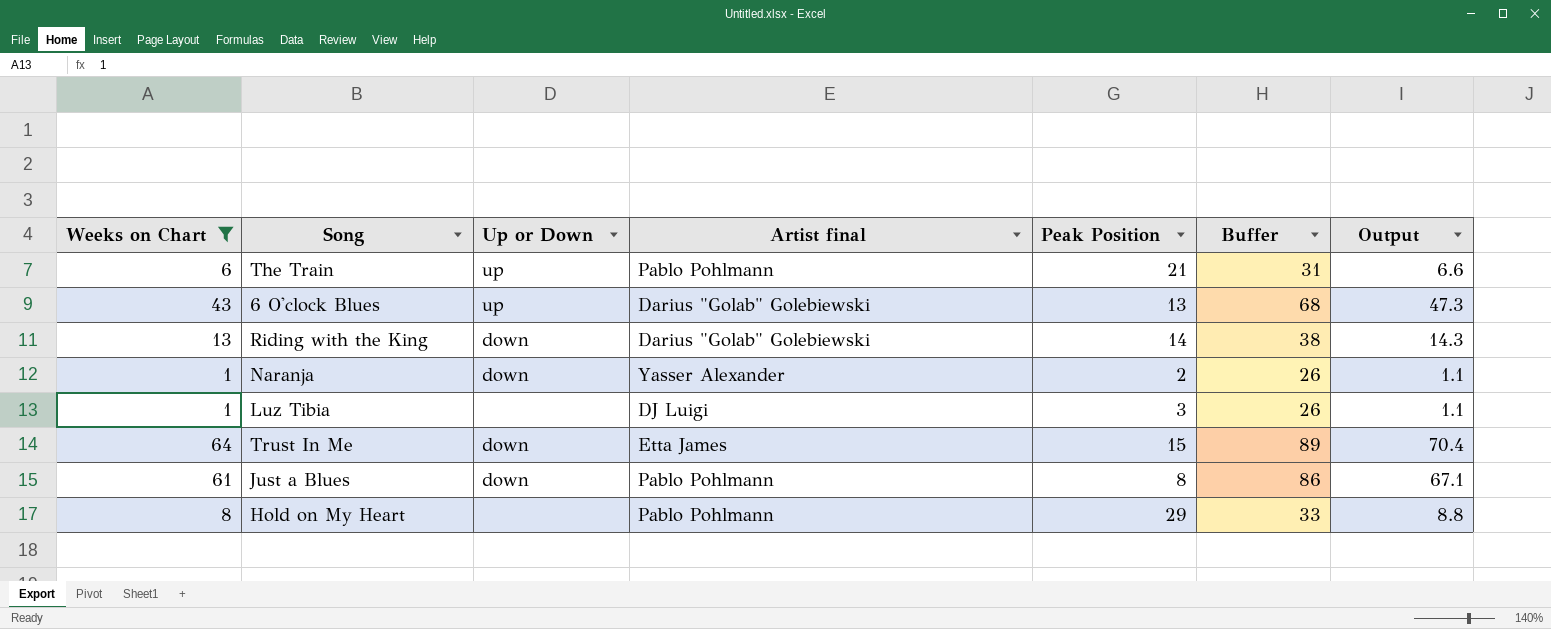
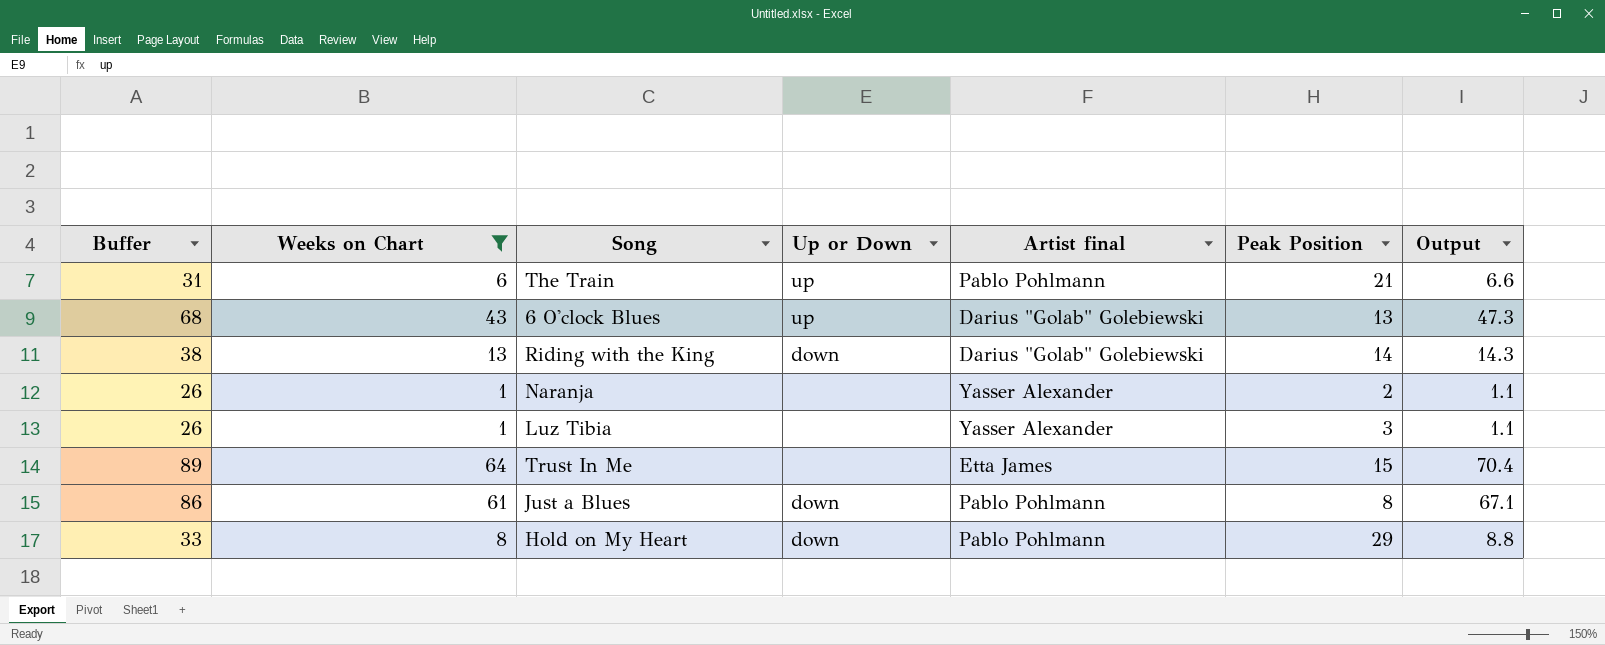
column Buffer | position: 6 -> 1
Naranja | Up or Down: down -> none
Luz Tibia | Artist final: DJ Luigi -> Yasser Alexander
Trust In Me | Up or Down: down -> none
Hold on My Heart | Up or Down: none -> down

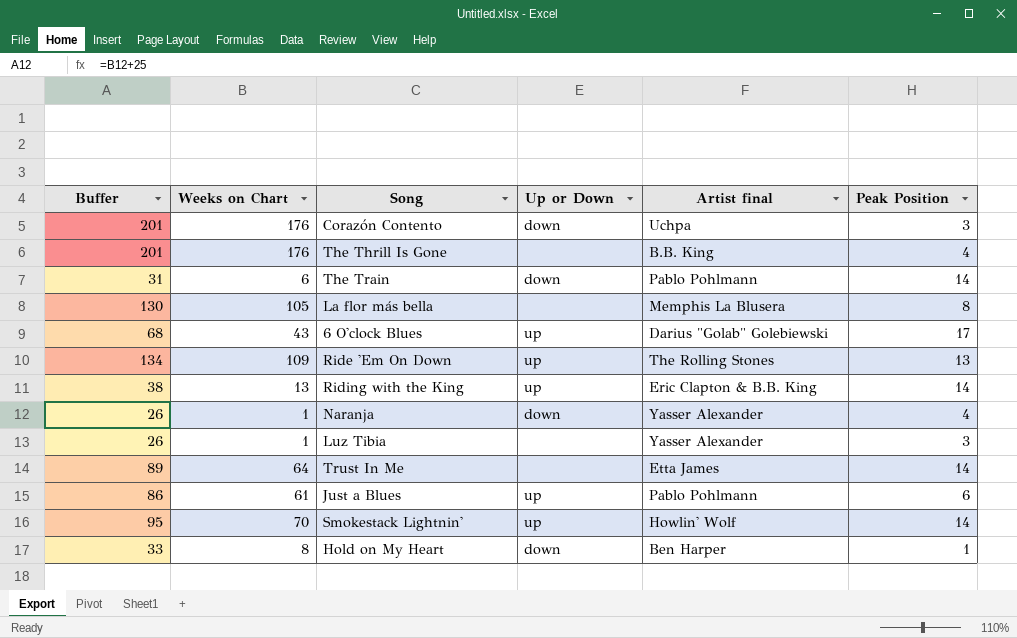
filter: Weeks on Chart <= 64 -> none
column Output | formula: [Weeks on Chart] * 1.1 -> none
The Train | Up or Down: up -> down
The Train | Peak Position: 21 -> 14
6 O'clock Blues | Peak Position: 13 -> 17
Riding with the King | Up or Down: down -> up
Riding with the King | Artist final: Darius "Golab" Golebiewski -> Eric Clapton & B.B. King
Naranja | Up or Down: none -> down
Naranja | Peak Position: 2 -> 4
Trust In Me | Peak Position: 15 -> 14
Just a Blues | Up or Down: down -> up
Just a Blues | Peak Position: 8 -> 6
Hold on My Heart | Artist final: Pablo Pohlmann -> Ben Harper
Hold on My Heart | Peak Position: 29 -> 1

